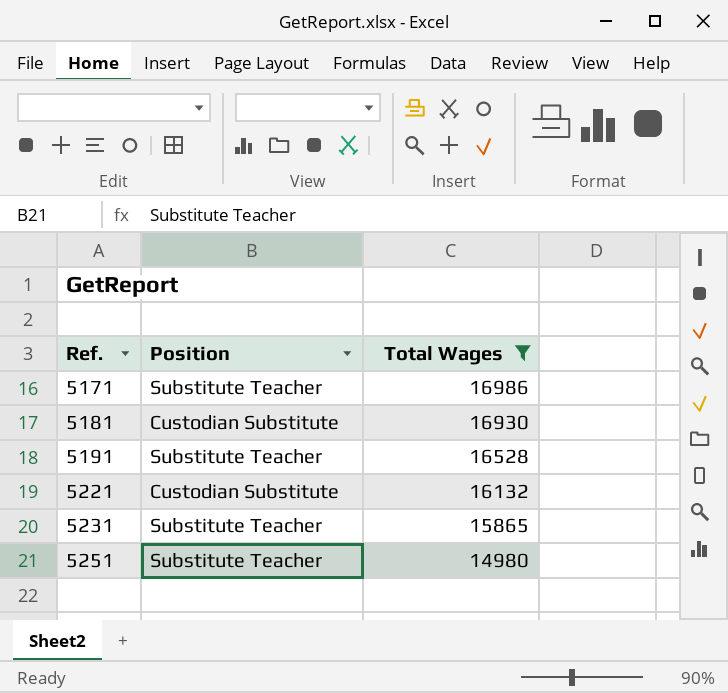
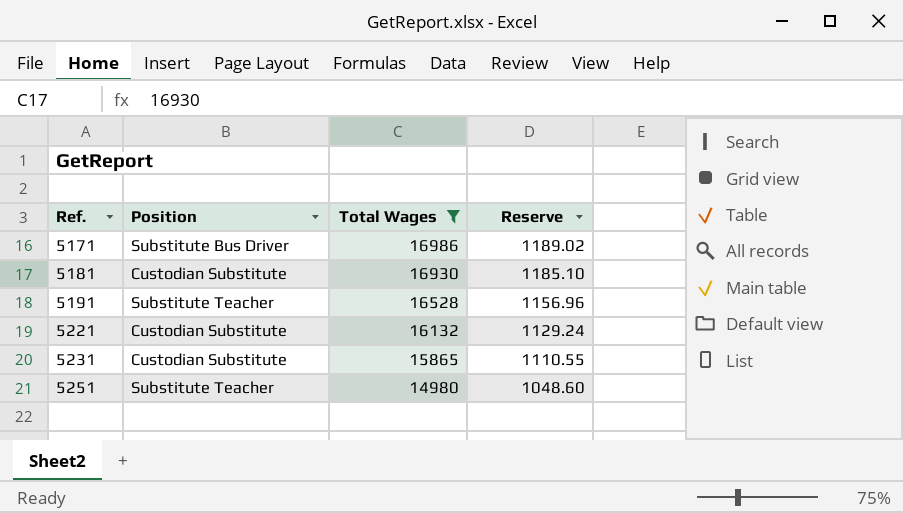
column Reserve | formula: none -> [Total Wages] * 0.07
5171 | Position: Substitute Teacher -> Substitute Bus Driver
5231 | Position: Substitute Teacher -> Custodian Substitute

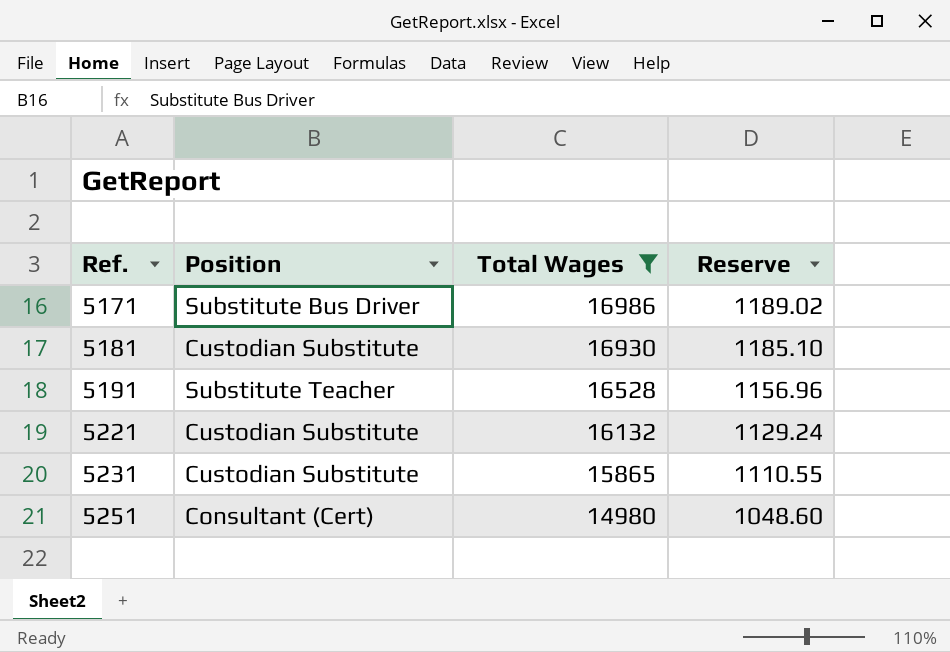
5251 | Position: Substitute Teacher -> Consultant (Cert)

